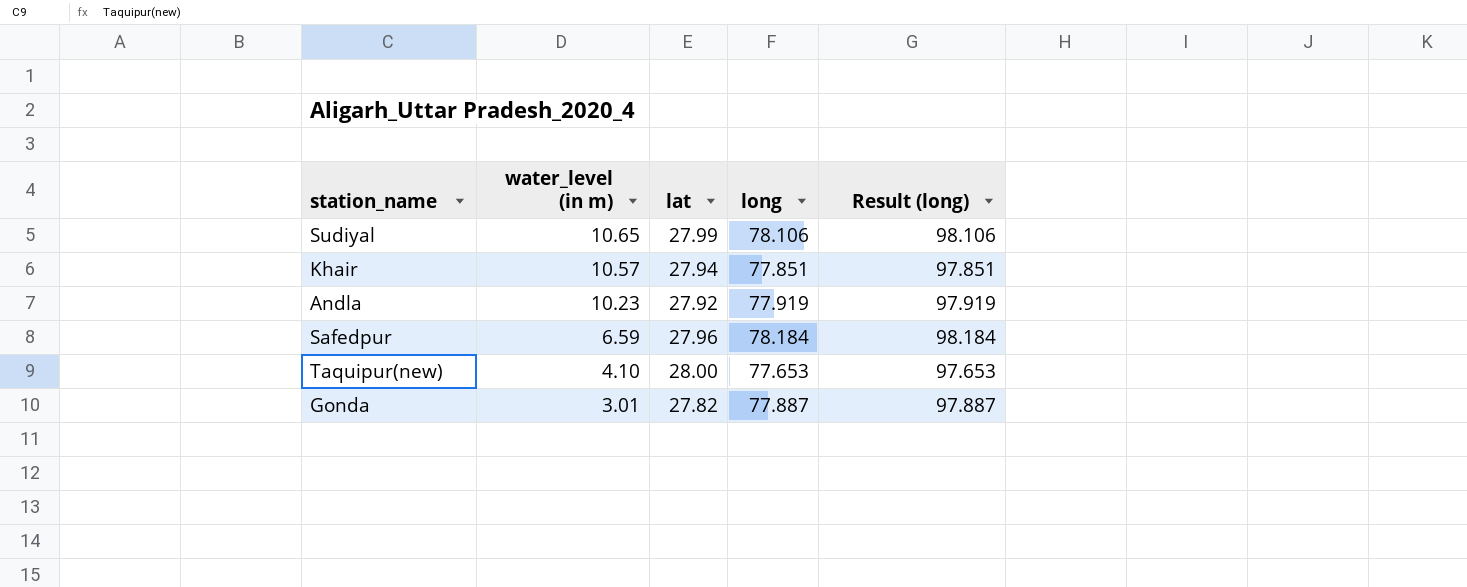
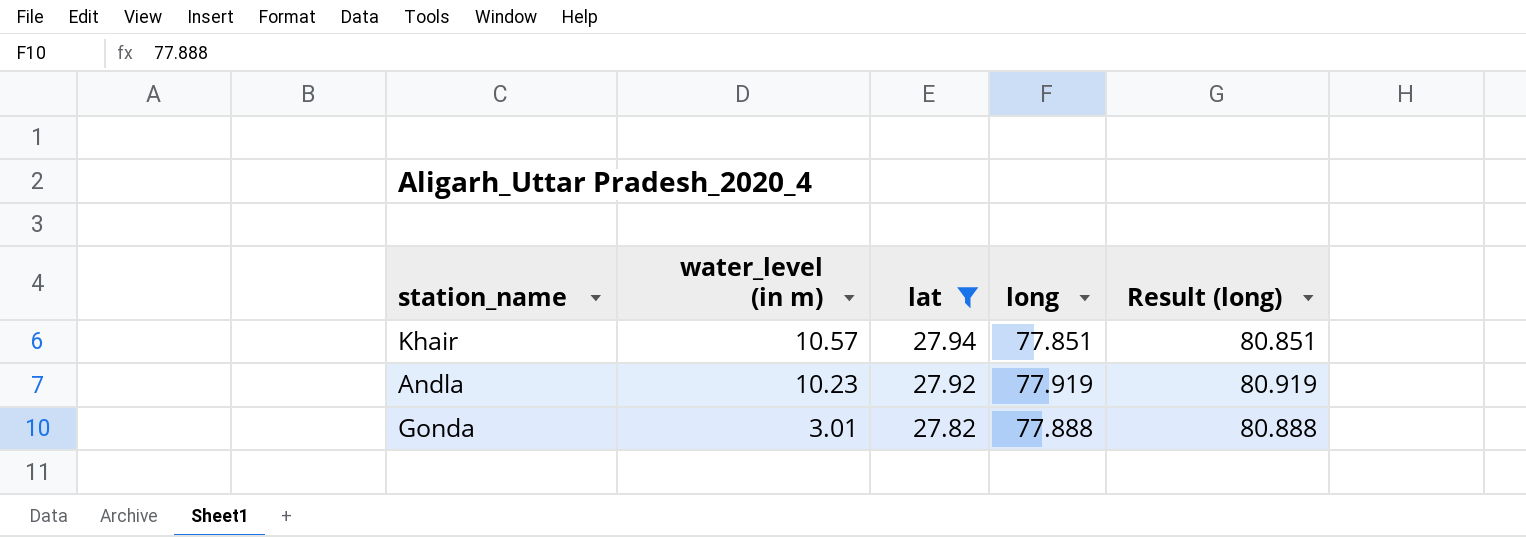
filter: none -> lat <= 27.94
column Result (long) | formula: [long] + 20 -> [long] + 3
Gonda | long: 77.887 -> 77.888

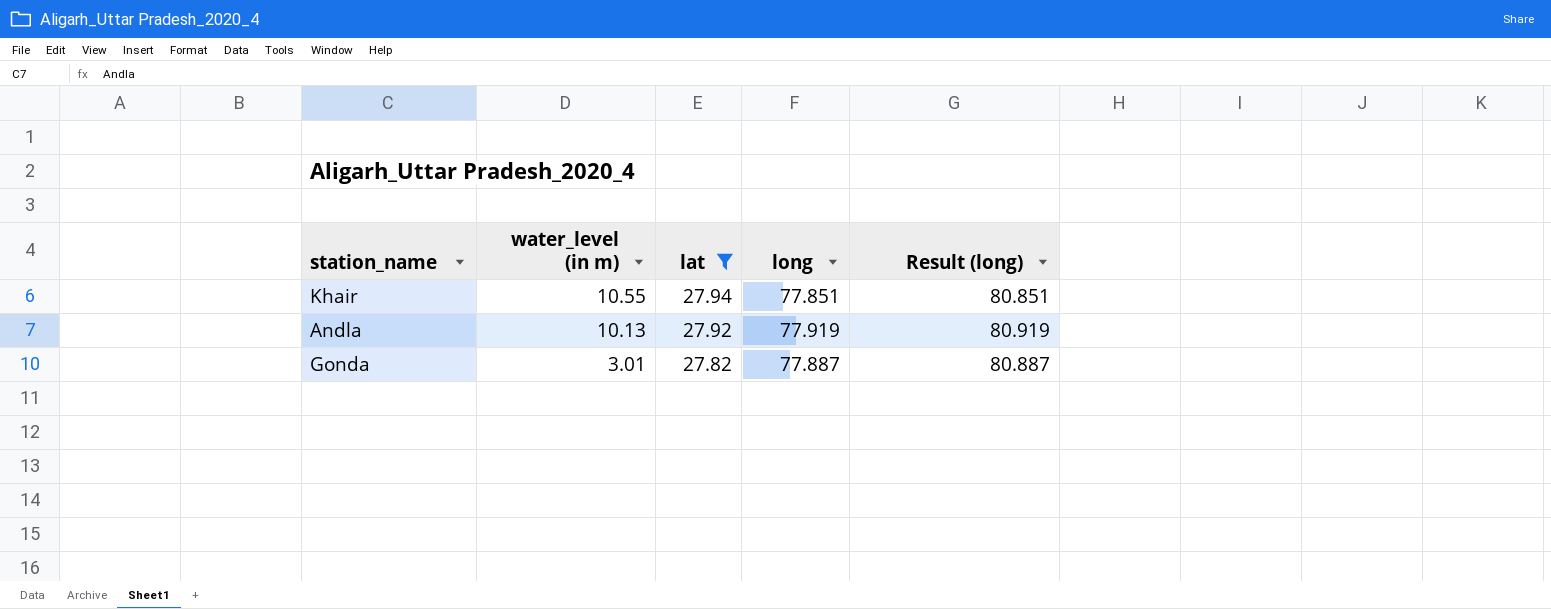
Khair | water_level (in m): 10.57 -> 10.55
Andla | water_level (in m): 10.23 -> 10.13
Gonda | long: 77.888 -> 77.887
Gonda | Result (long): 80.888 -> 80.887

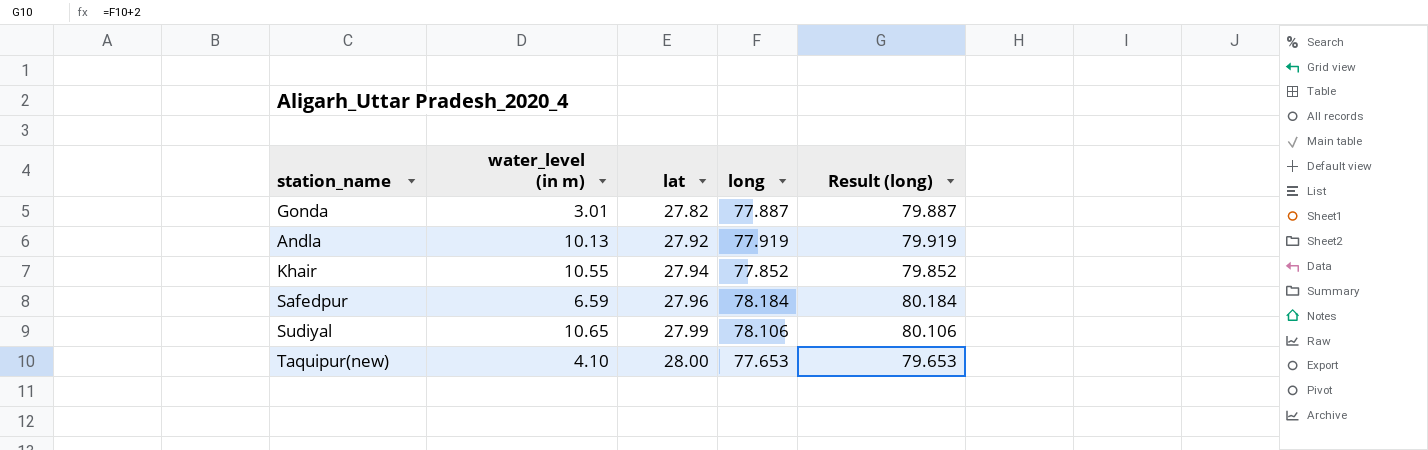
filter: lat <= 27.94 -> none
row order: water_level (in m) descending -> lat ascending
column Result (long) | formula: [long] + 3 -> [long] + 2
Khair | long: 77.851 -> 77.852

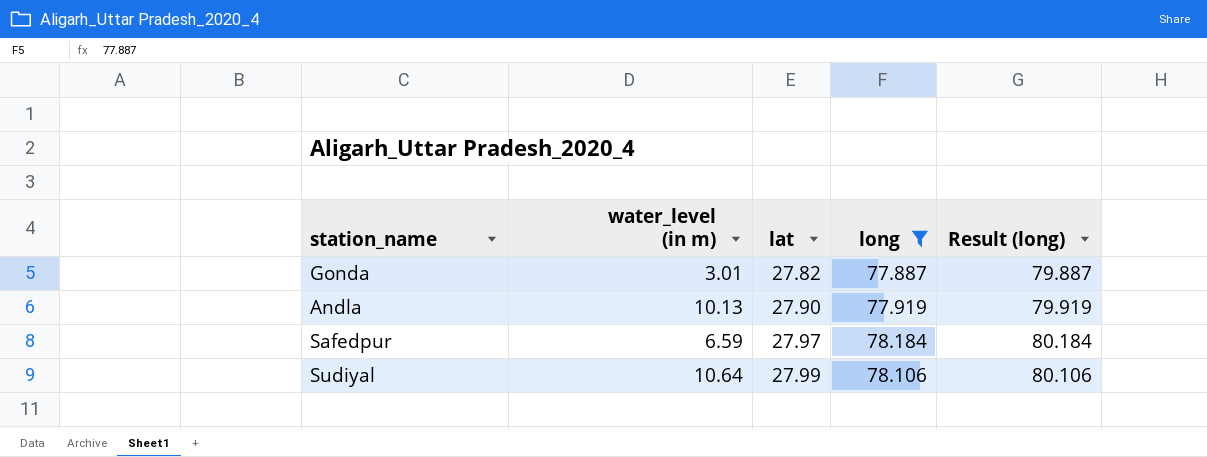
filter: none -> long >= 77.887
Andla | lat: 27.92 -> 27.90
Safedpur | lat: 27.96 -> 27.97
Sudiyal | water_level (in m): 10.65 -> 10.64

